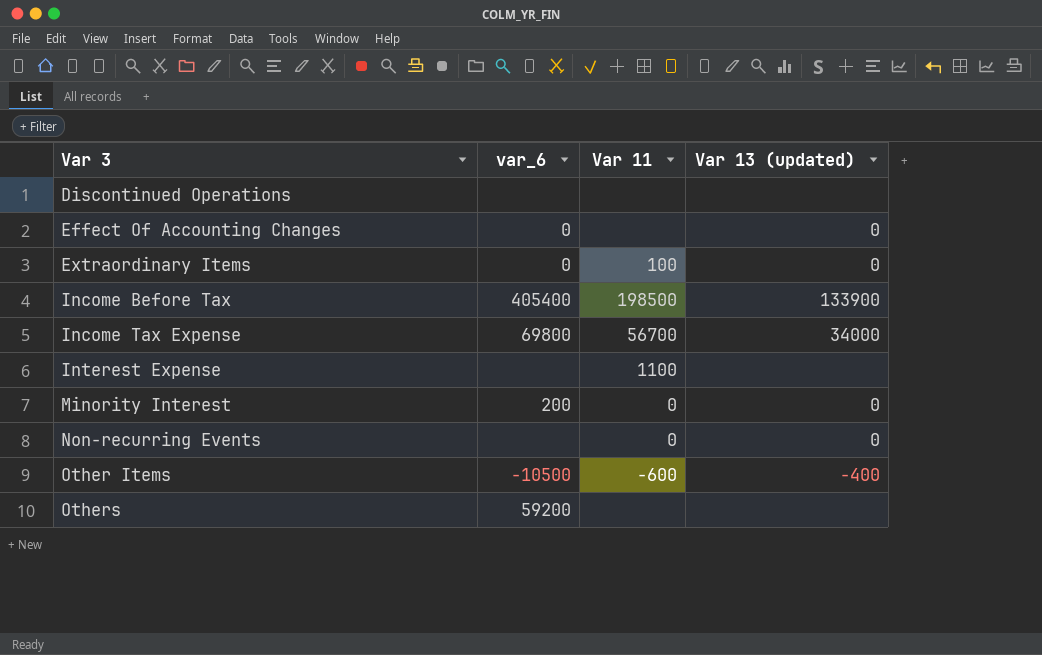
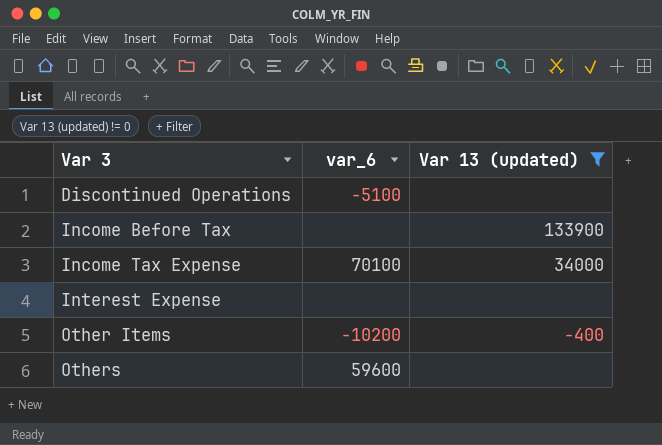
filter: none -> Var 13 (updated) != 0
column Var 11 | position: 3 -> none
Discontinued Operations | var_6: none -> -5100
Income Before Tax | var_6: 405400 -> none
Income Tax Expense | var_6: 69800 -> 70100
Other Items | var_6: -10500 -> -10200
Others | var_6: 59200 -> 59600

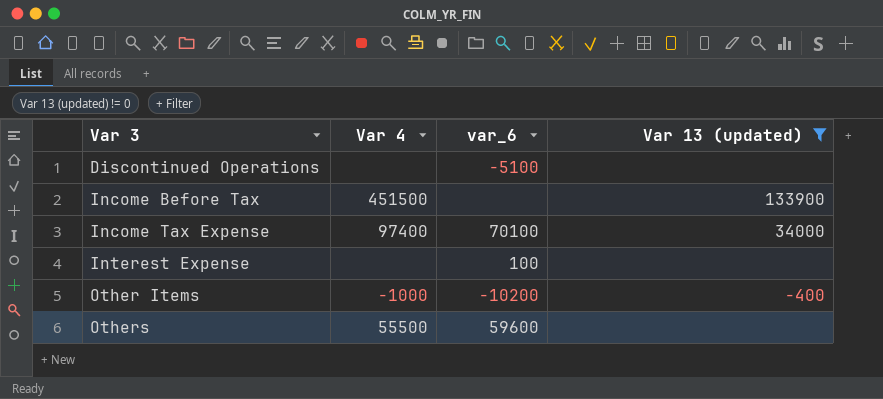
column Var 4 | position: none -> 2
Interest Expense | var_6: none -> 100

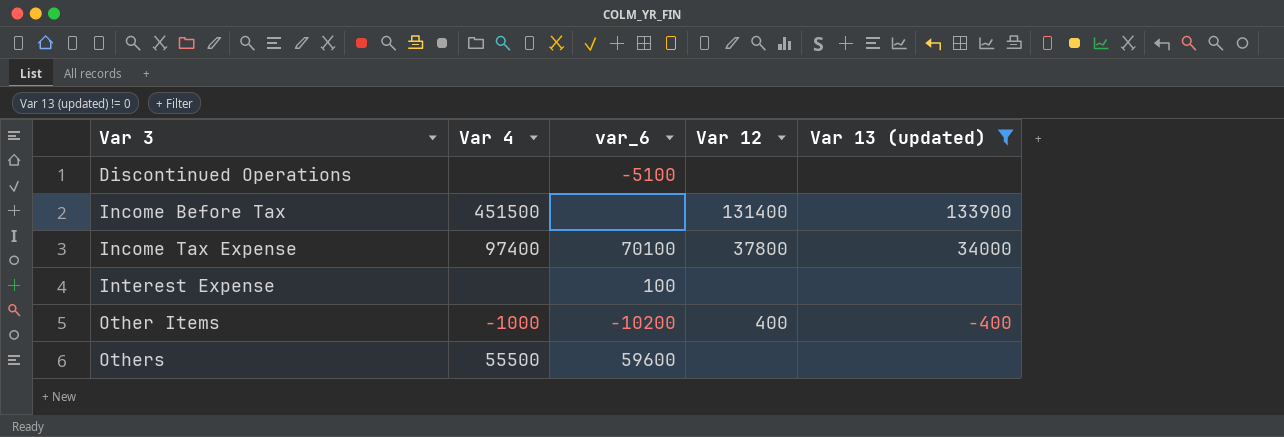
column Var 12 | position: none -> 4

